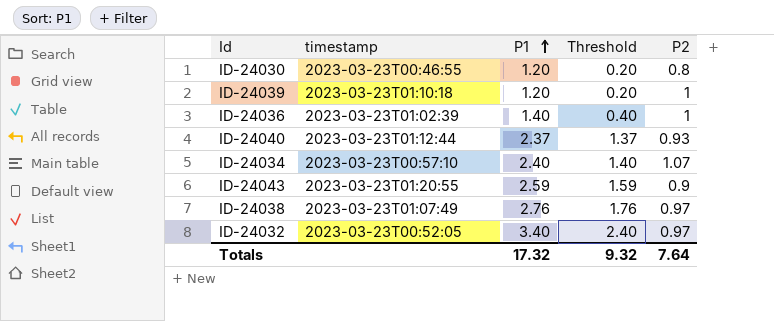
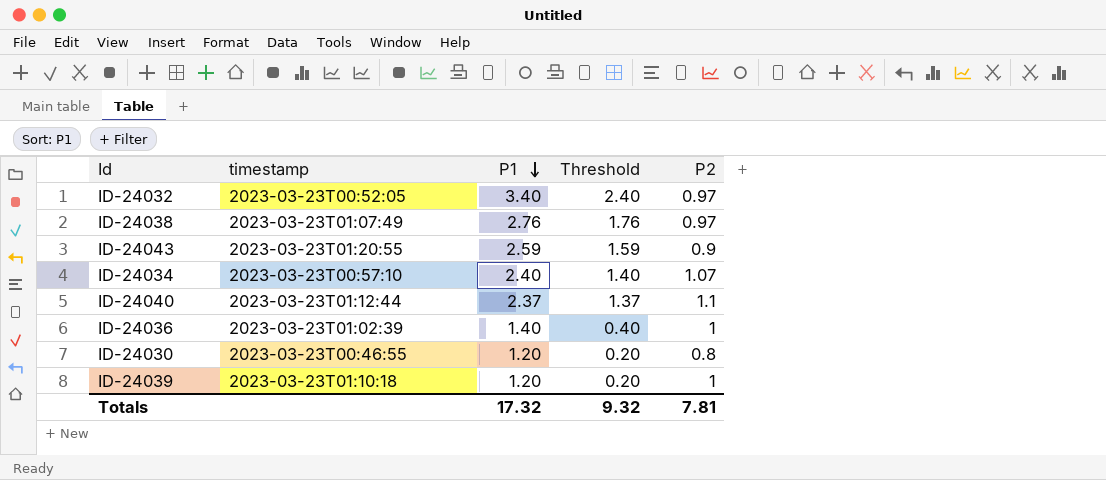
row order: P1 ascending -> P1 descending
ID-24040 | P2: 0.93 -> 1.1
Totals | P2: 7.64 -> 7.81

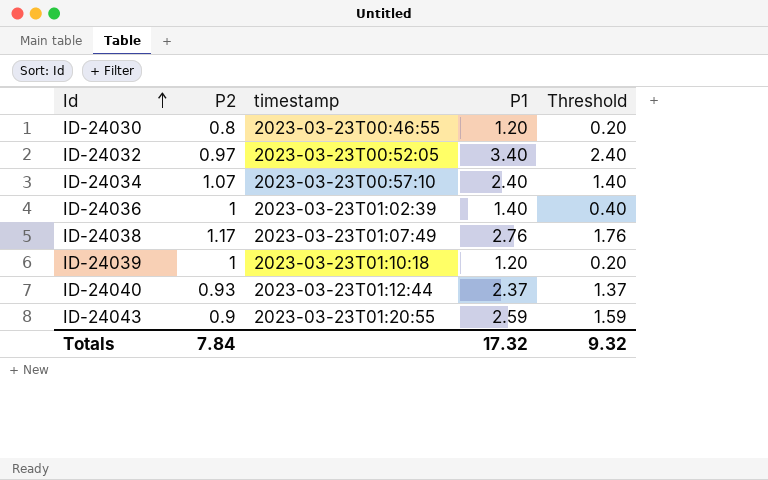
row order: P1 descending -> Id ascending
column P2 | position: 5 -> 2
ID-24038 | P2: 0.97 -> 1.17
ID-24040 | P2: 1.1 -> 0.93
Totals | P2: 7.81 -> 7.84

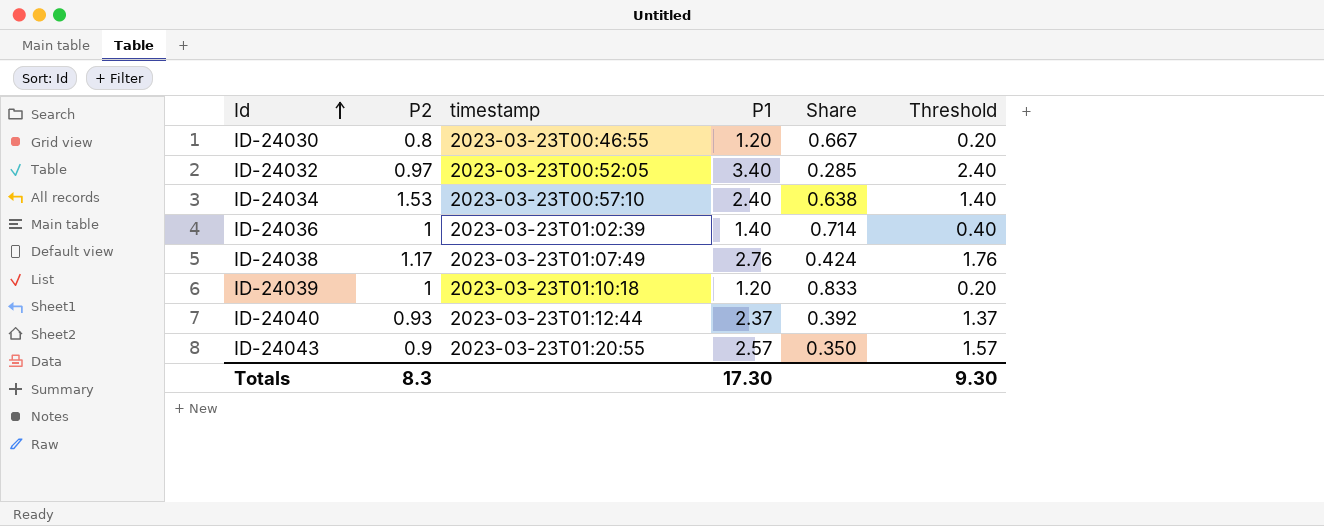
column Share | formula: none -> [P2] / [P1]
ID-24034 | P2: 1.07 -> 1.53
ID-24043 | P1: 2.59 -> 2.57
ID-24043 | Threshold: 1.59 -> 1.57
Totals | P2: 7.84 -> 8.3
Totals | P1: 17.32 -> 17.30
Totals | Threshold: 9.32 -> 9.30

